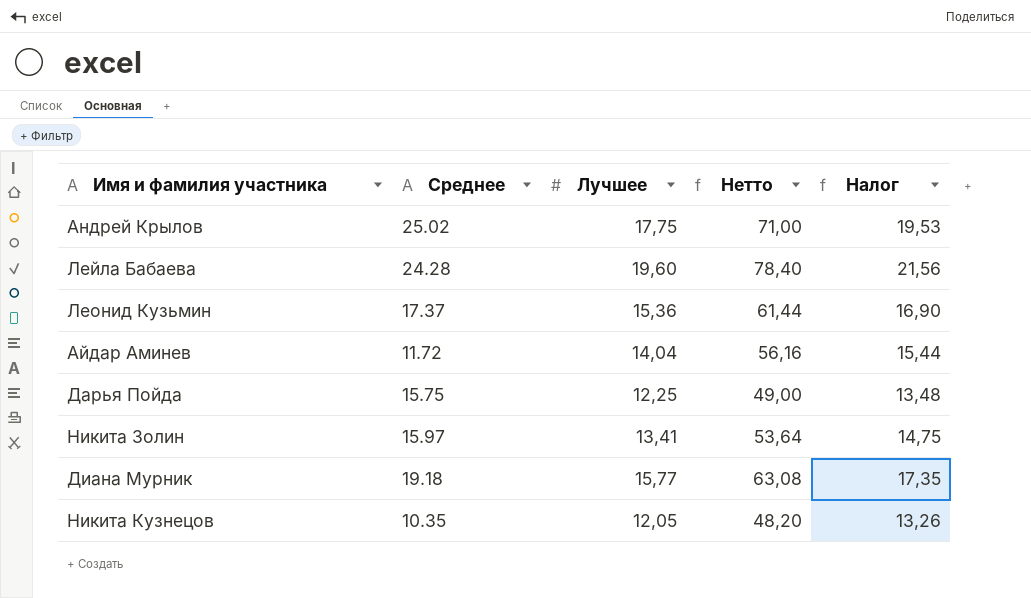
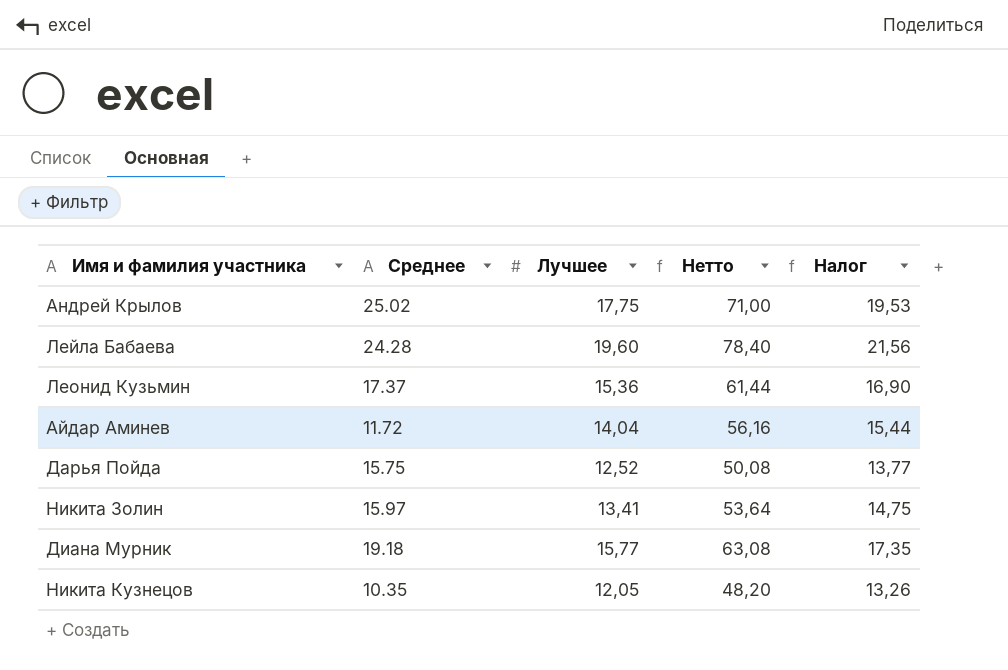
Дарья Пойда | Лучшее: 12,25 -> 12,52
Дарья Пойда | Нетто: 49,00 -> 50,08
Дарья Пойда | Налог: 13,48 -> 13,77

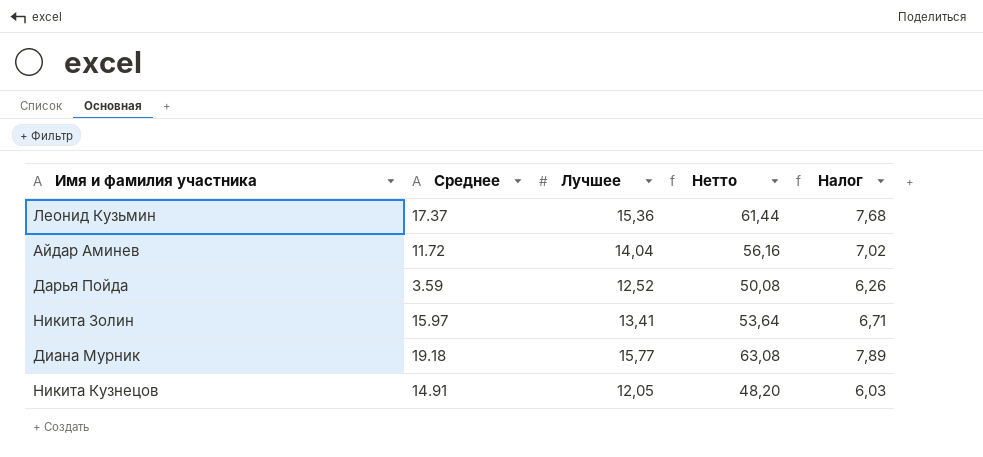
column Налог | formula: [Лучшее] * 1,1 -> [Лучшее] * 0,5
row Андрей Крылов: 25.02 | 17,75 | 71,00 | 19,53 -> none
row Лейла Бабаева: 24.28 | 19,60 | 78,40 | 21,56 -> none
Дарья Пойда | Среднее: 15.75 -> 3.59
Никита Кузнецов | Среднее: 10.35 -> 14.91

